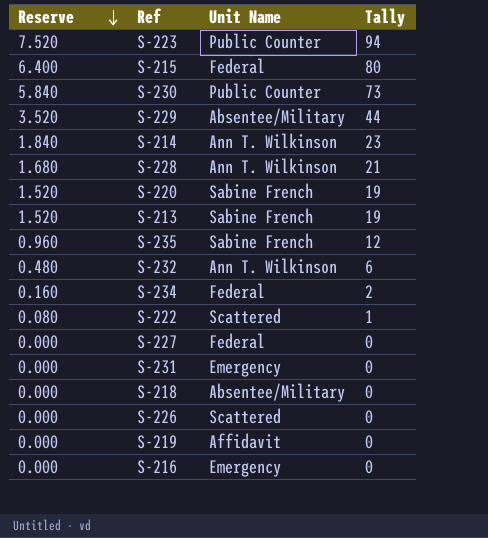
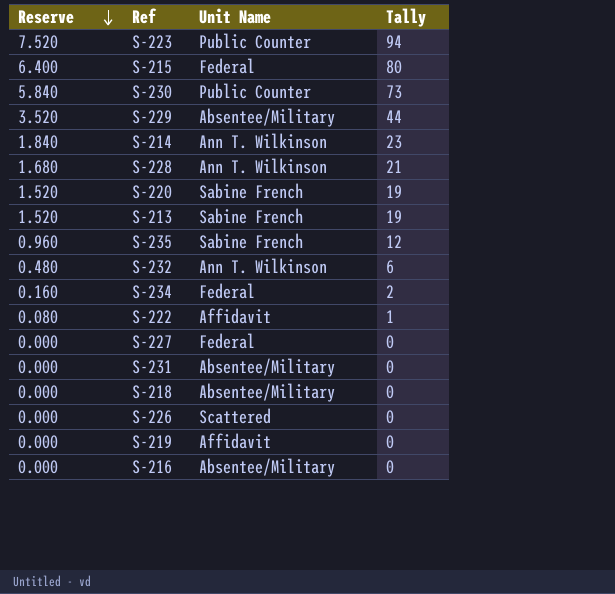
S-222 | Unit Name: Scattered -> Affidavit
S-231 | Unit Name: Emergency -> Absentee/Military
S-216 | Unit Name: Emergency -> Absentee/Military

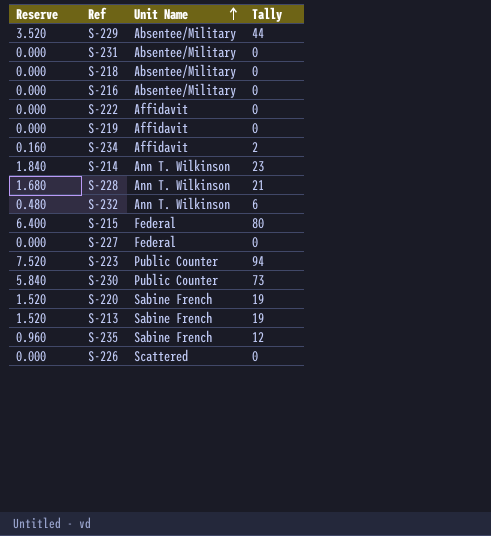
row order: Reserve descending -> Unit Name ascending
S-222 | Reserve: 0.080 -> 0.000
S-222 | Tally: 1 -> 0
S-234 | Unit Name: Federal -> Affidavit

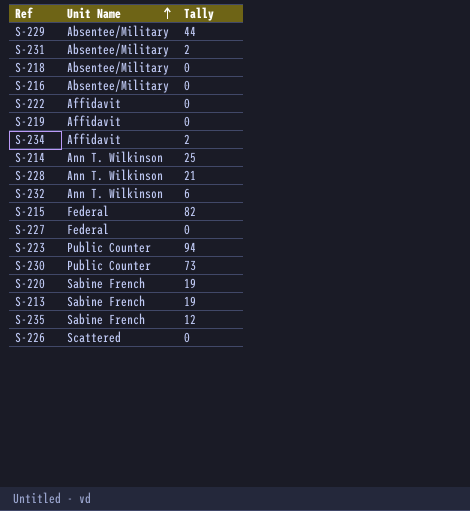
column Reserve | formula: [Tally] * 0.08 -> none
S-231 | Tally: 0 -> 2
S-214 | Tally: 23 -> 25
S-215 | Tally: 80 -> 82

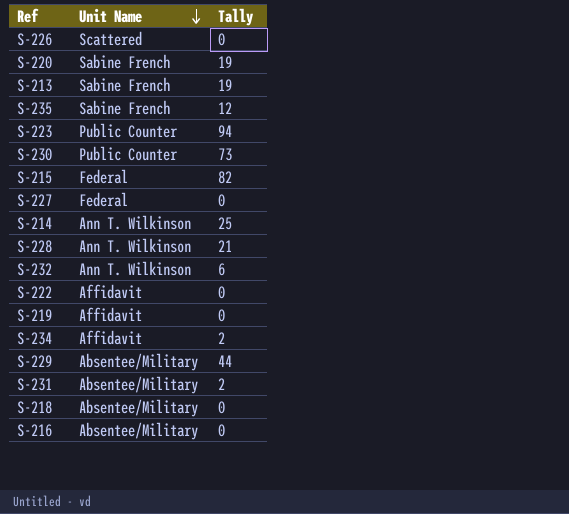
row order: Unit Name ascending -> Unit Name descending

